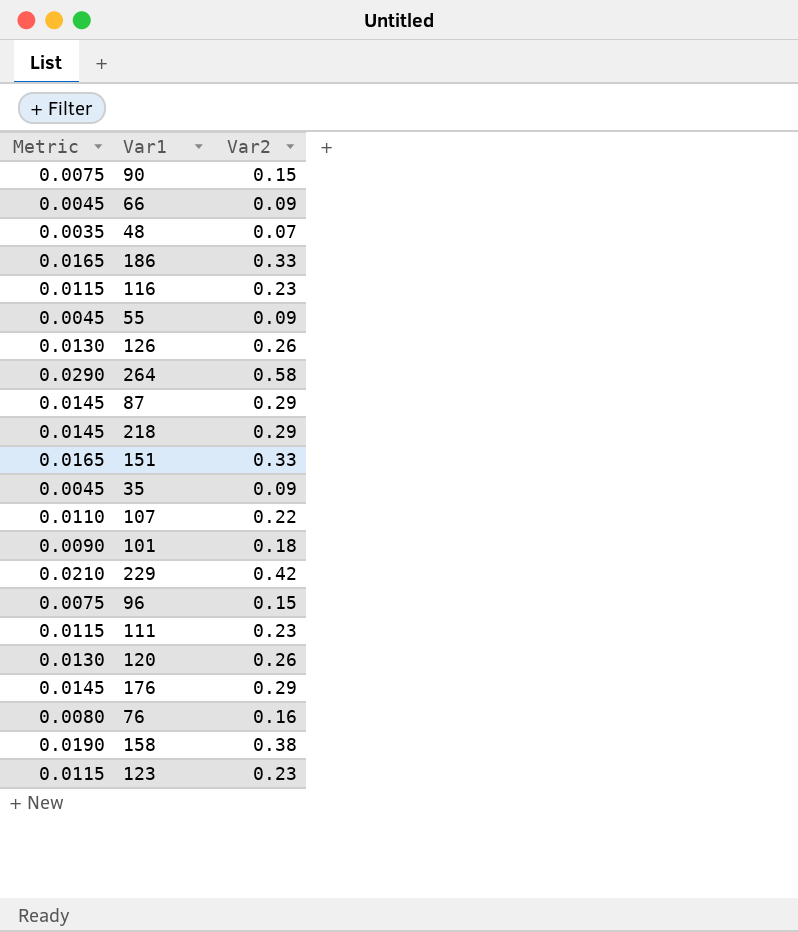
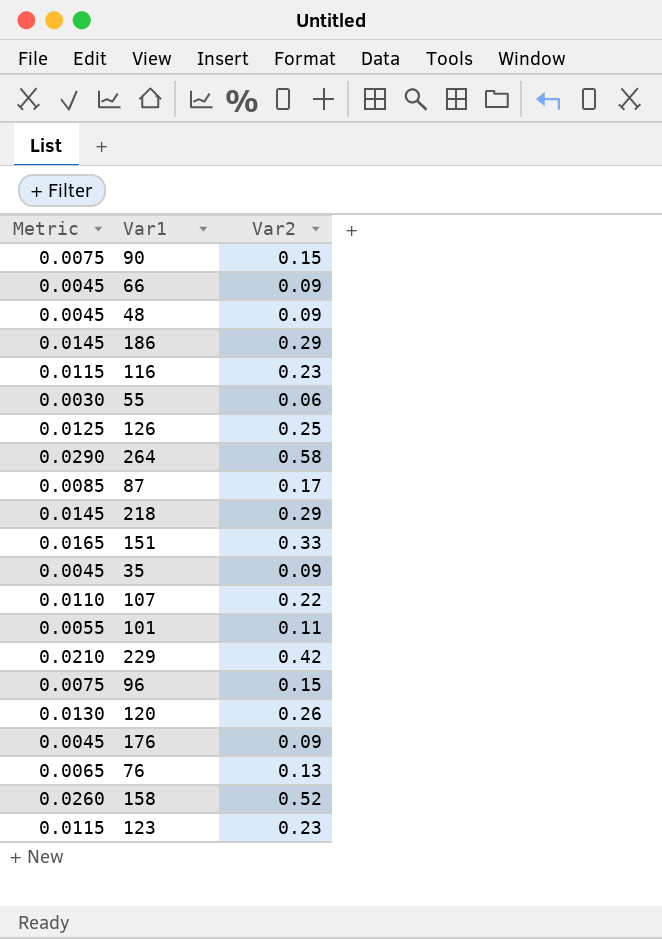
row 111: 0.0115 | 0.23 -> none
48 | Metric: 0.0035 -> 0.0045
48 | Var2: 0.07 -> 0.09
186 | Metric: 0.0165 -> 0.0145
186 | Var2: 0.33 -> 0.29
55 | Metric: 0.0045 -> 0.0030
55 | Var2: 0.09 -> 0.06
126 | Metric: 0.0130 -> 0.0125
126 | Var2: 0.26 -> 0.25
87 | Metric: 0.0145 -> 0.0085
87 | Var2: 0.29 -> 0.17
101 | Metric: 0.0090 -> 0.0055
101 | Var2: 0.18 -> 0.11
176 | Metric: 0.0145 -> 0.0045
176 | Var2: 0.29 -> 0.09
76 | Metric: 0.0080 -> 0.0065
76 | Var2: 0.16 -> 0.13
158 | Metric: 0.0190 -> 0.0260
158 | Var2: 0.38 -> 0.52

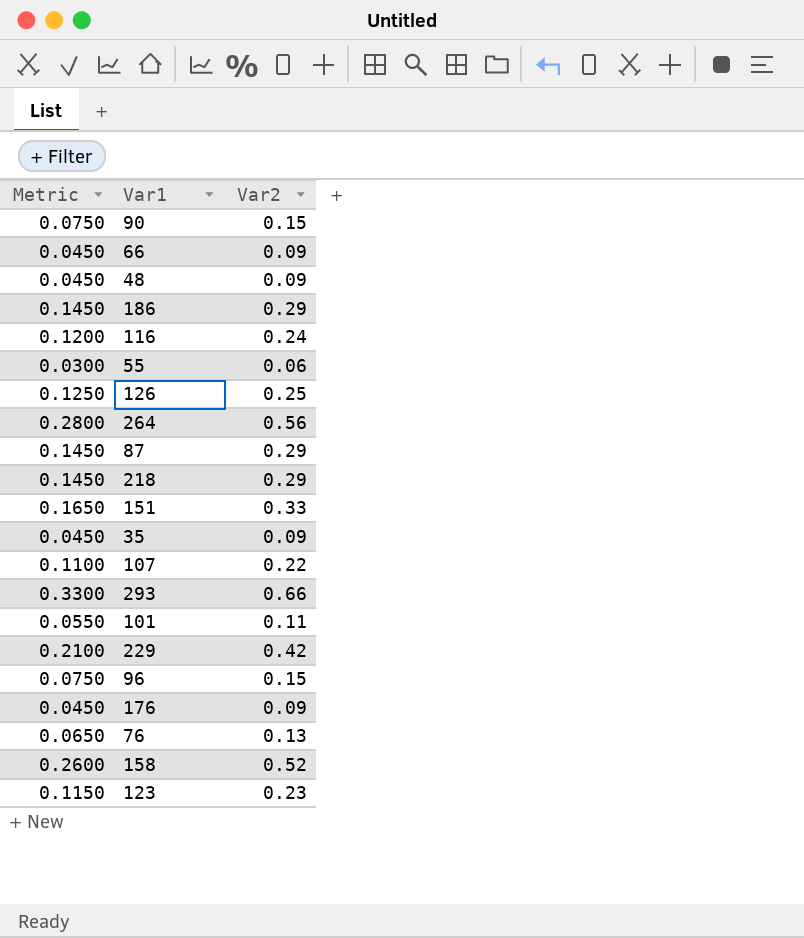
column Metric | formula: [Var2] * 0.05 -> [Var2] * 0.5
row 120: 0.0130 | 0.26 -> none
116 | Var2: 0.23 -> 0.24
264 | Var2: 0.58 -> 0.56
87 | Var2: 0.17 -> 0.29
row 293: none -> 0.3300 | 0.66

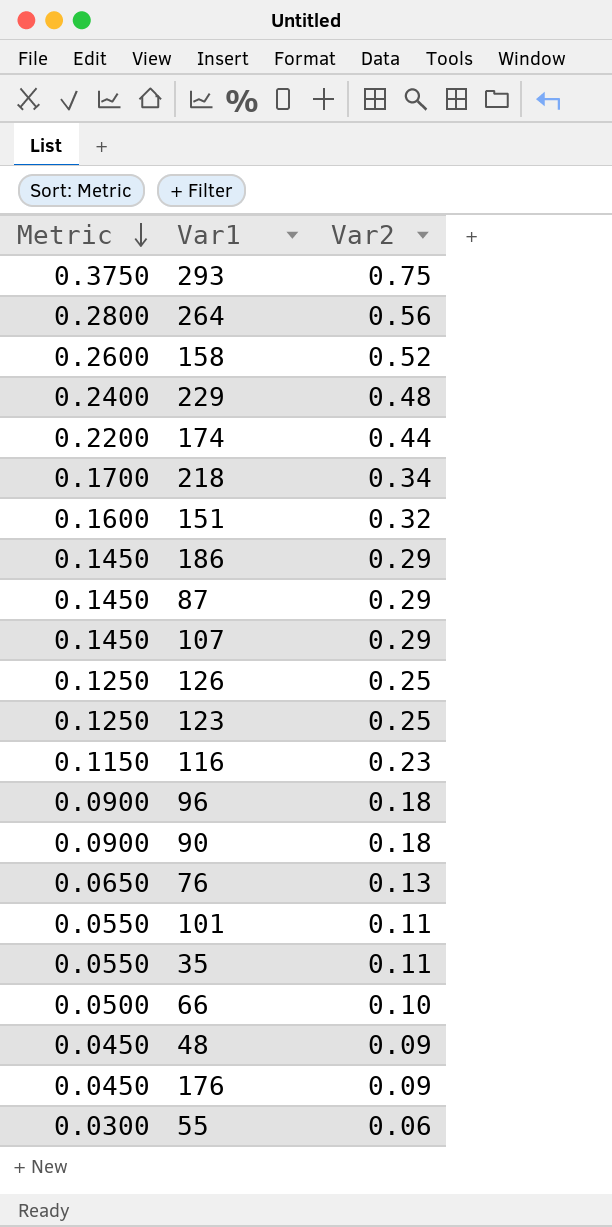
row order: none -> Metric descending
293 | Metric: 0.3300 -> 0.3750
293 | Var2: 0.66 -> 0.75
229 | Metric: 0.2100 -> 0.2400
229 | Var2: 0.42 -> 0.48
row 174: none -> 0.2200 | 0.44
218 | Metric: 0.1450 -> 0.1700
218 | Var2: 0.29 -> 0.34
151 | Metric: 0.1650 -> 0.1600
151 | Var2: 0.33 -> 0.32
107 | Metric: 0.1100 -> 0.1450
107 | Var2: 0.22 -> 0.29
123 | Metric: 0.1150 -> 0.1250
123 | Var2: 0.23 -> 0.25
116 | Metric: 0.1200 -> 0.1150
116 | Var2: 0.24 -> 0.23
96 | Metric: 0.0750 -> 0.0900
96 | Var2: 0.15 -> 0.18
90 | Metric: 0.0750 -> 0.0900
90 | Var2: 0.15 -> 0.18
35 | Metric: 0.0450 -> 0.0550
35 | Var2: 0.09 -> 0.11
66 | Metric: 0.0450 -> 0.0500
66 | Var2: 0.09 -> 0.10

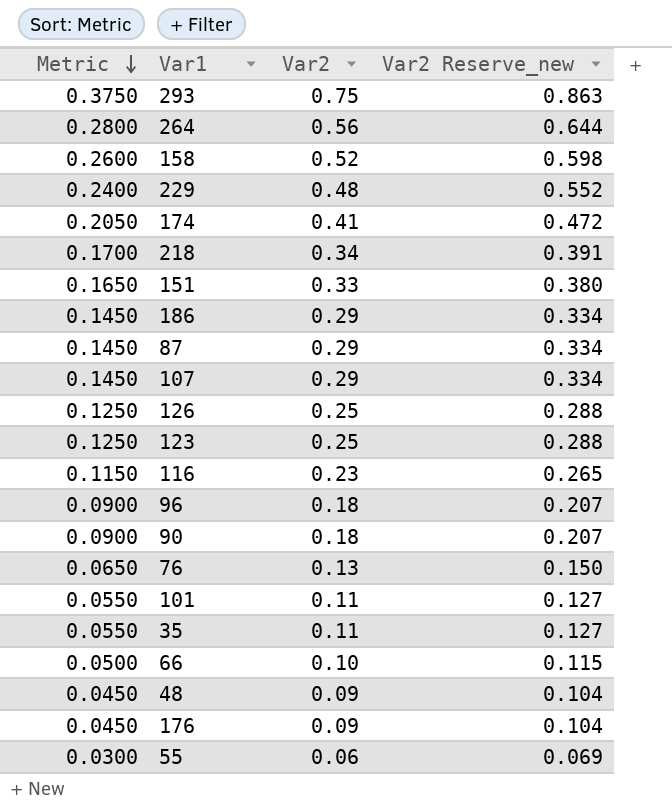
column Var2 Reserve_new | formula: none -> [Var2] * 1.15
174 | Metric: 0.2200 -> 0.2050
174 | Var2: 0.44 -> 0.41
151 | Metric: 0.1600 -> 0.1650
151 | Var2: 0.32 -> 0.33

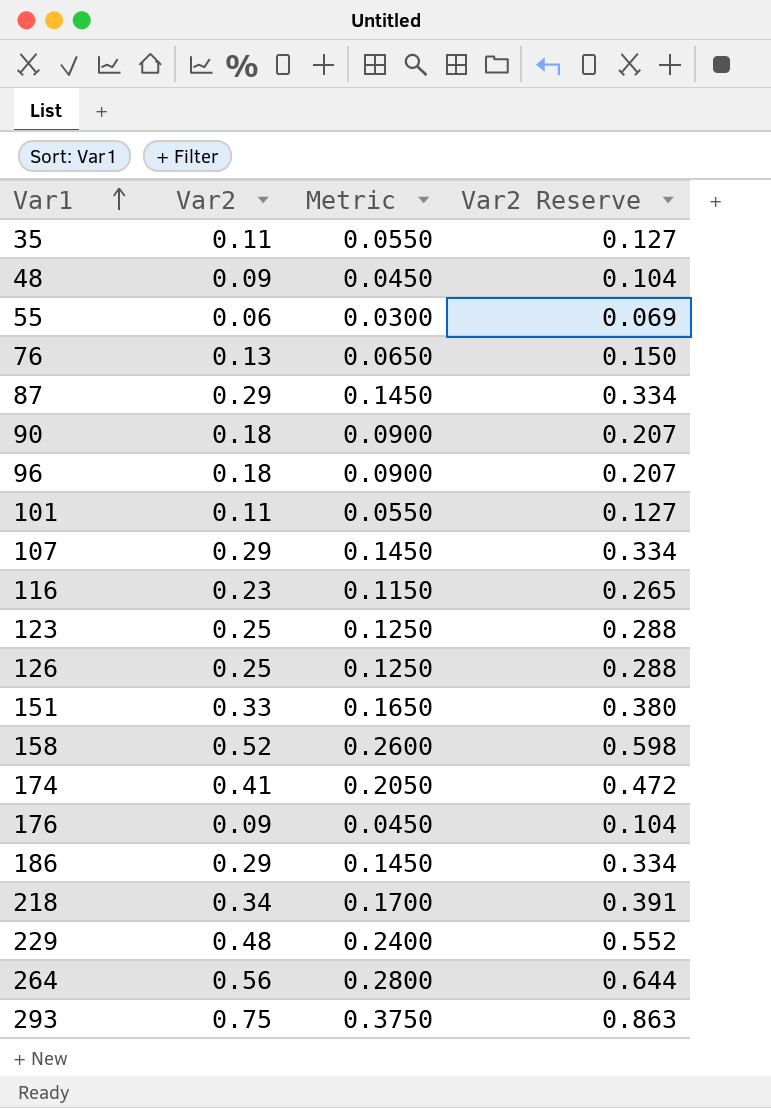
row order: Metric descending -> Var1 ascending
column Metric | position: 1 -> 3
column name: Var2 Reserve_new -> Var2 Reserve
row 66: 0.0500 | 0.10 | 0.115 -> none

